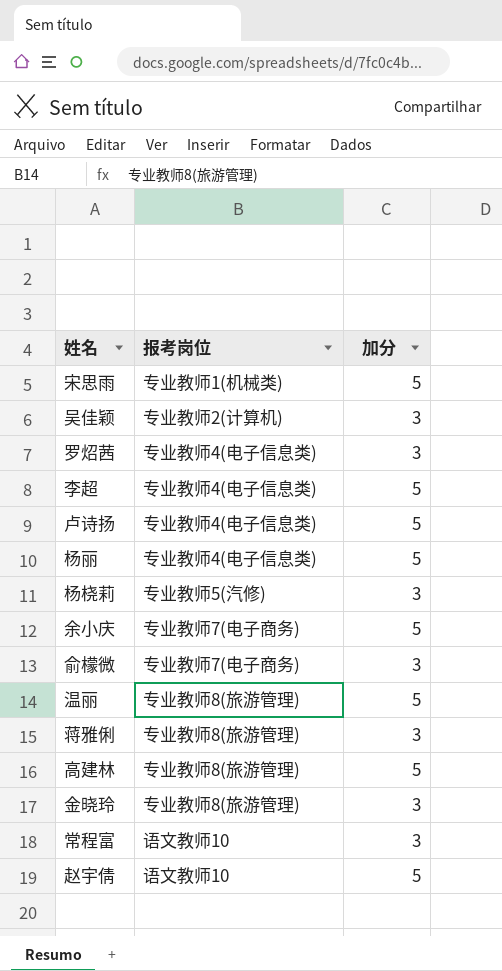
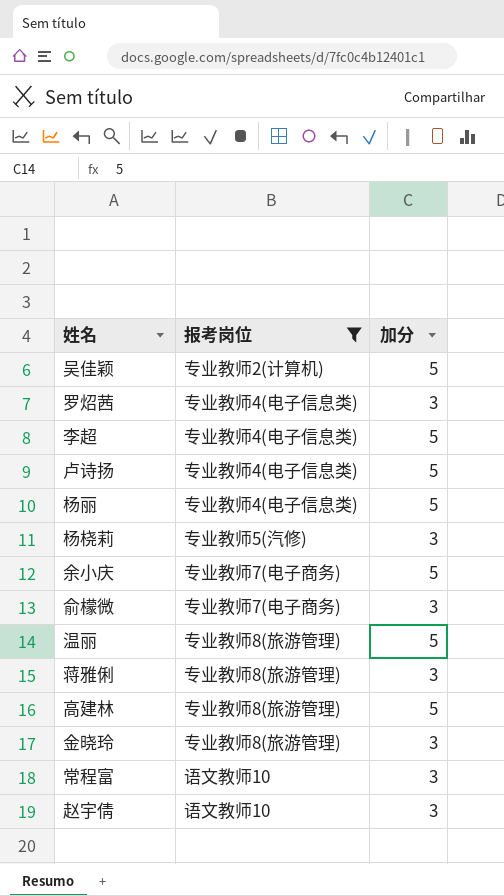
filter: none -> 报考岗位 != 专业教师1(机械类)
吴佳颖 | 加分: 3 -> 5
赵宇倩 | 加分: 5 -> 3

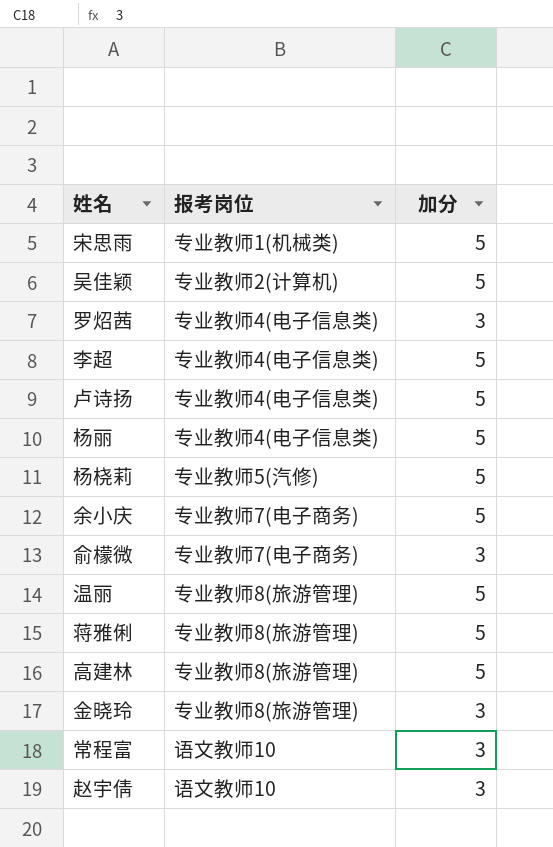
filter: 报考岗位 != 专业教师1(机械类) -> none
杨桡莉 | 加分: 3 -> 5
蒋雅俐 | 加分: 3 -> 5

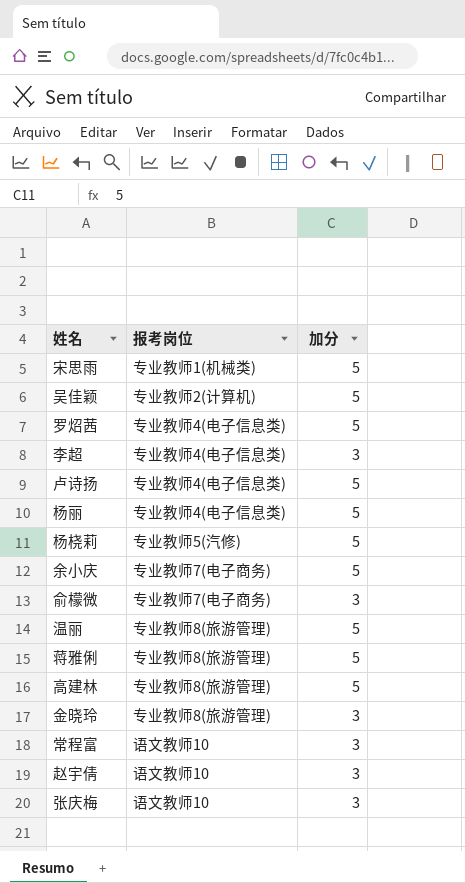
罗炤茜 | 加分: 3 -> 5
李超 | 加分: 5 -> 3
row 张庆梅: none -> 语文教师10 | 3

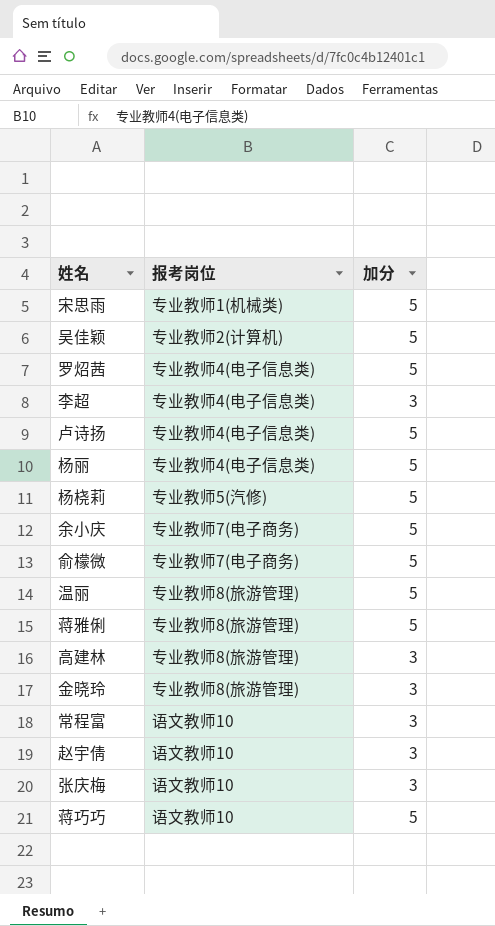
俞檬微 | 加分: 3 -> 5
高建林 | 加分: 5 -> 3
row 蒋巧巧: none -> 语文教师10 | 5

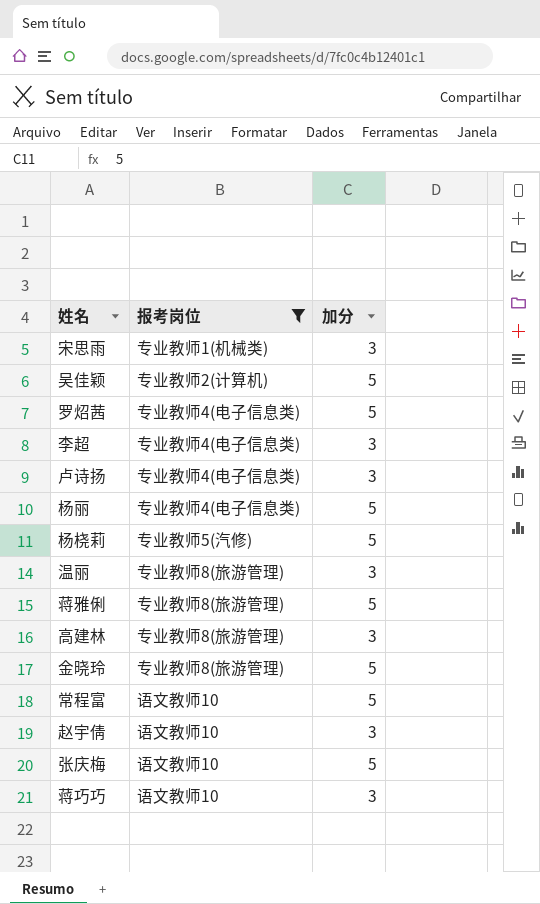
filter: none -> 报考岗位 != 专业教师7(电子商务)
宋思雨 | 加分: 5 -> 3
卢诗扬 | 加分: 5 -> 3
温丽 | 加分: 5 -> 3
金晓玲 | 加分: 3 -> 5
常程富 | 加分: 3 -> 5
张庆梅 | 加分: 3 -> 5
蒋巧巧 | 加分: 5 -> 3

